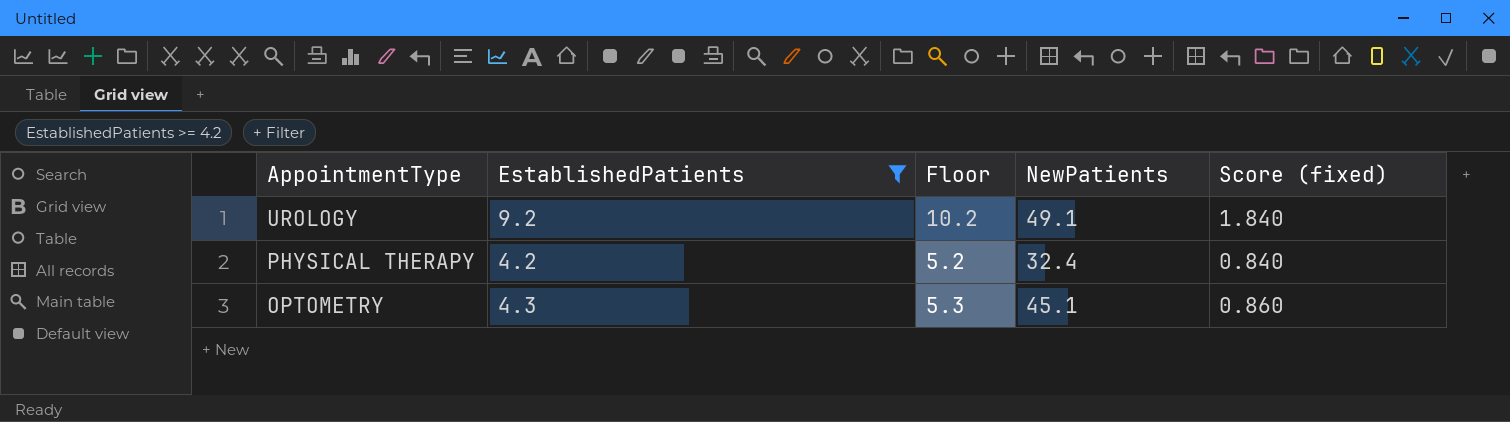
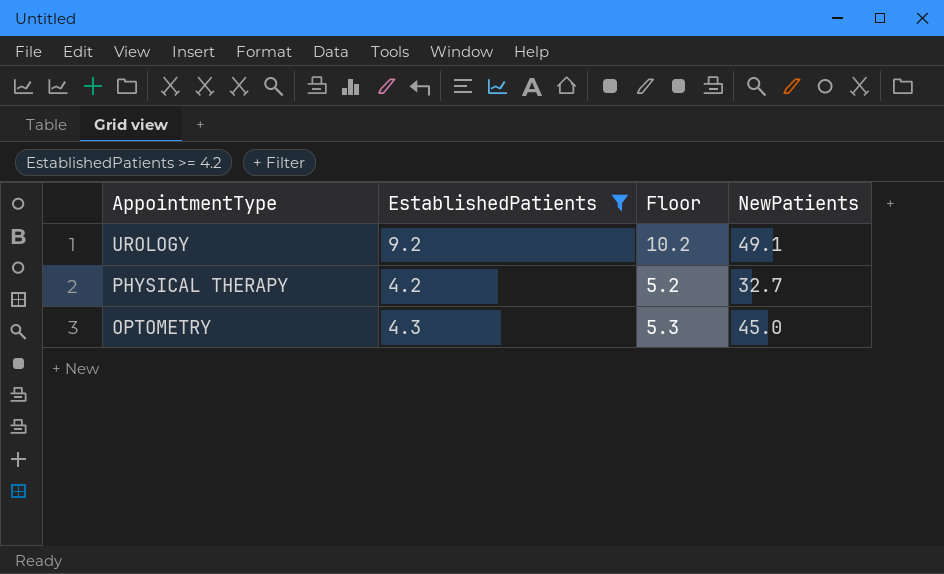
column Score (fixed) | formula: [EstablishedPatients] * 0.2 -> none
PHYSICAL THERAPY | NewPatients: 32.4 -> 32.7
OPTOMETRY | NewPatients: 45.1 -> 45.0

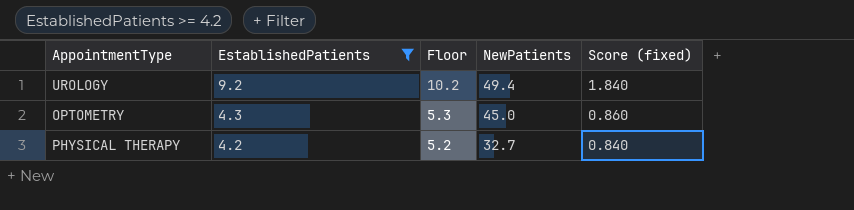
row order: AppointmentType descending -> EstablishedPatients descending
column Score (fixed) | formula: none -> [EstablishedPatients] * 0.2
UROLOGY | NewPatients: 49.1 -> 49.4

